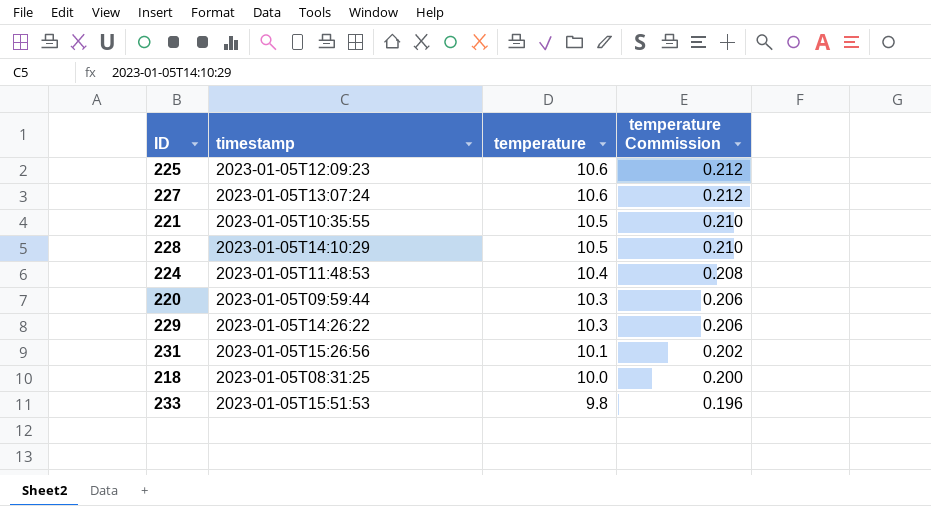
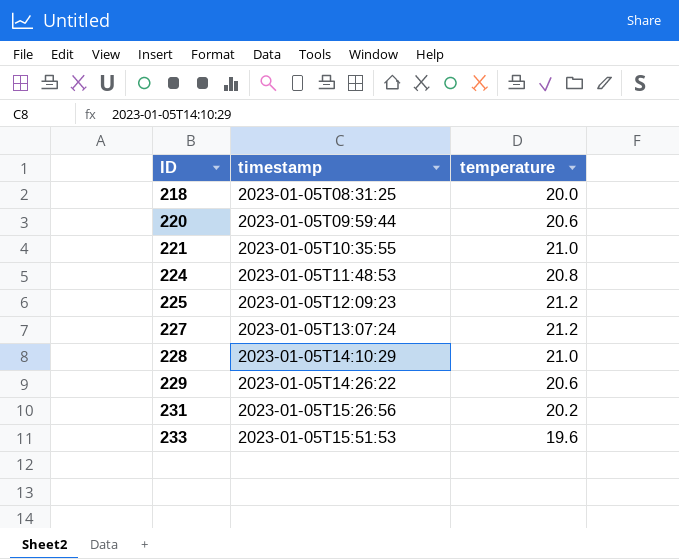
row order: temperature descending -> ID ascending
column temperature Commission | formula: [temperature] * 0.02 -> none
218 | temperature: 10.0 -> 20.0
220 | temperature: 10.3 -> 20.6
221 | temperature: 10.5 -> 21.0
224 | temperature: 10.4 -> 20.8
225 | temperature: 10.6 -> 21.2
227 | temperature: 10.6 -> 21.2
228 | temperature: 10.5 -> 21.0
229 | temperature: 10.3 -> 20.6
231 | temperature: 10.1 -> 20.2
233 | temperature: 9.8 -> 19.6

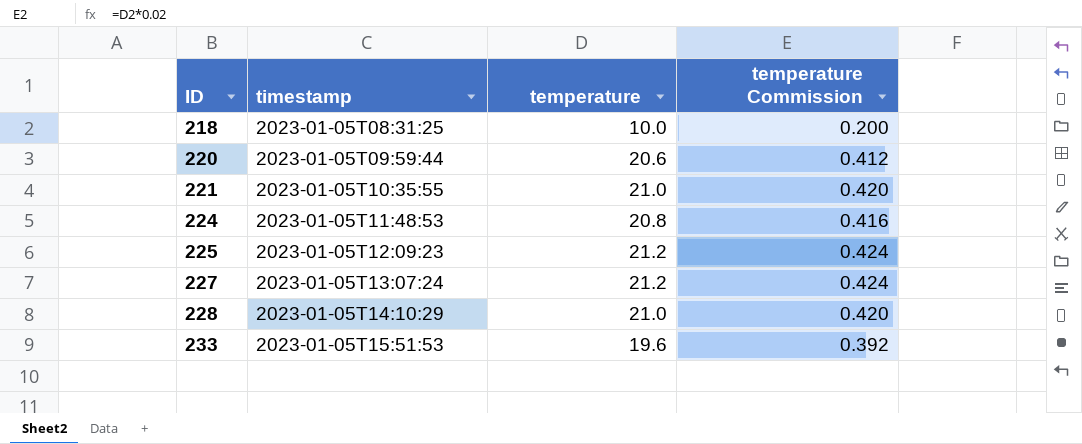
column temperature Commission | formula: none -> [temperature] * 0.02
row 229: 2023-01-05T14:26:22 | 20.6 -> none
row 231: 2023-01-05T15:26:56 | 20.2 -> none
218 | temperature: 20.0 -> 10.0

